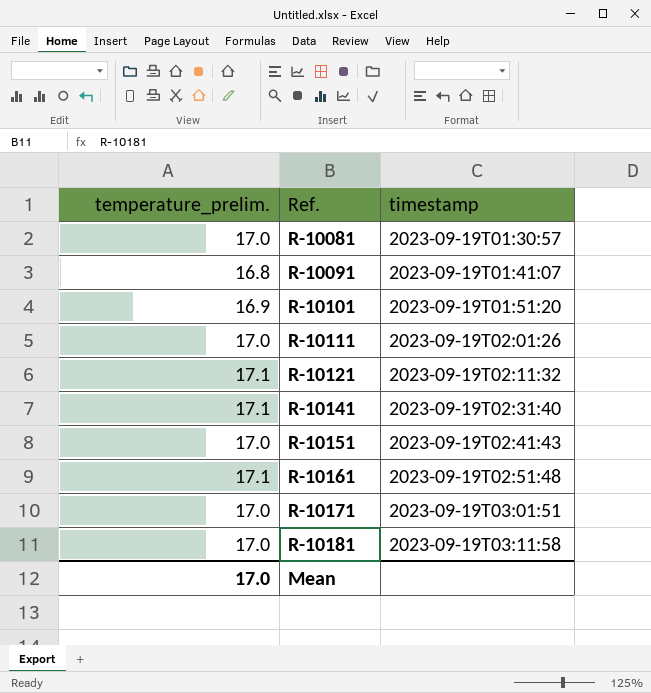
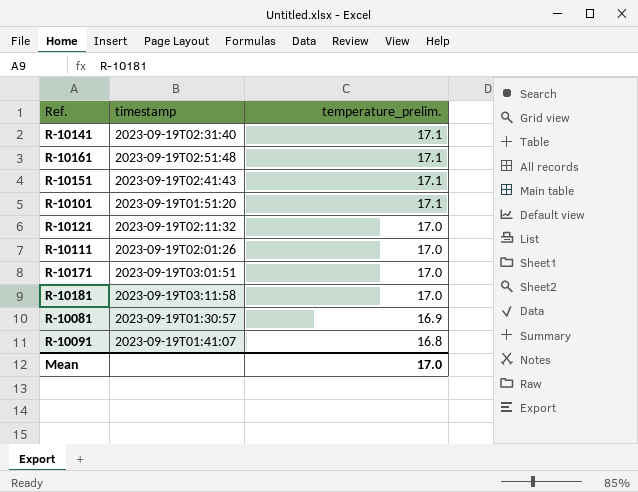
row order: Ref. ascending -> temperature_prelim. descending
column temperature_prelim. | position: 1 -> 3
R-10151 | temperature_prelim.: 17.0 -> 17.1
R-10101 | temperature_prelim.: 16.9 -> 17.1
R-10121 | temperature_prelim.: 17.1 -> 17.0
R-10081 | temperature_prelim.: 17.0 -> 16.9

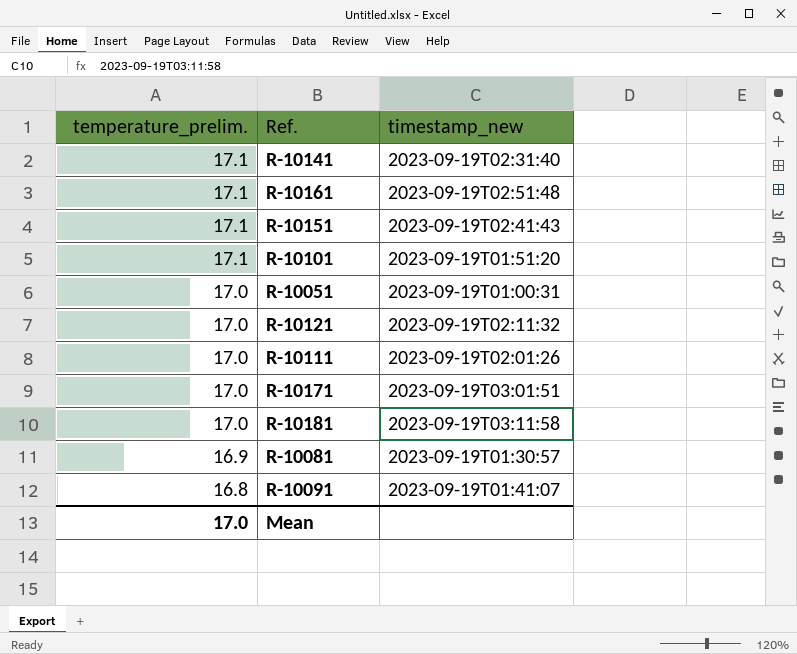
column temperature_prelim. | position: 3 -> 1
column name: timestamp -> timestamp_new
row R-10051: none -> 17.0 | 2023-09-19T01:00:31

